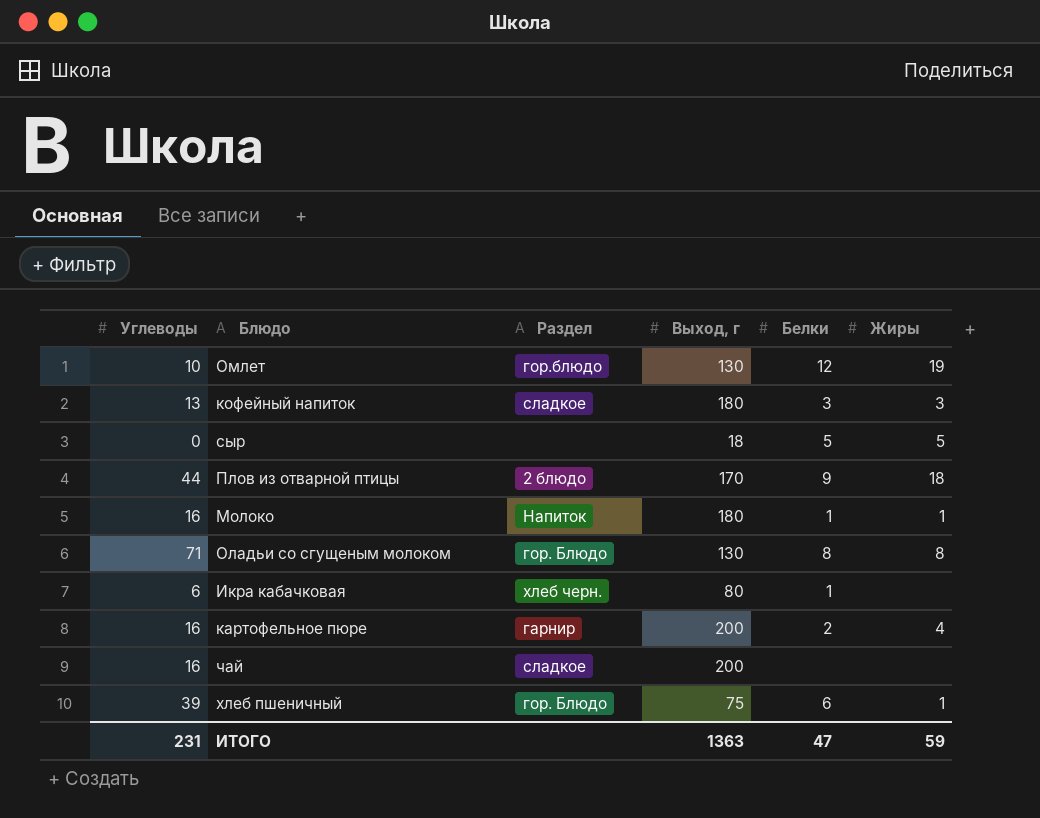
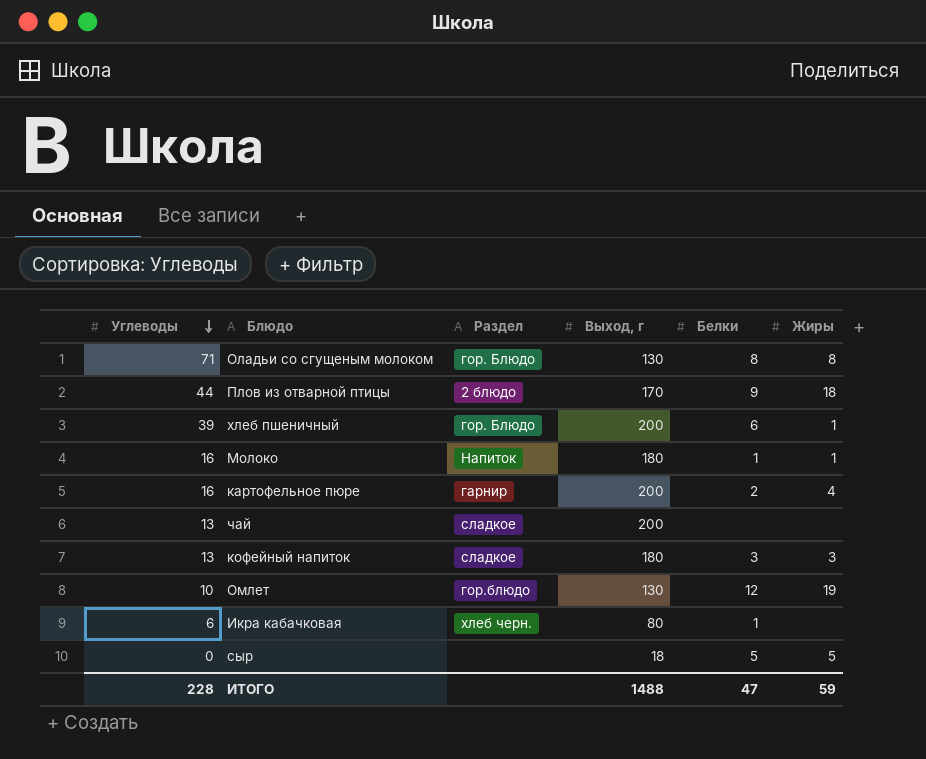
row order: none -> Углеводы descending
хлеб пшеничный | Выход, г: 75 -> 200
чай | Углеводы: 16 -> 13
ИТОГО | Углеводы: 231 -> 228
ИТОГО | Выход, г: 1363 -> 1488

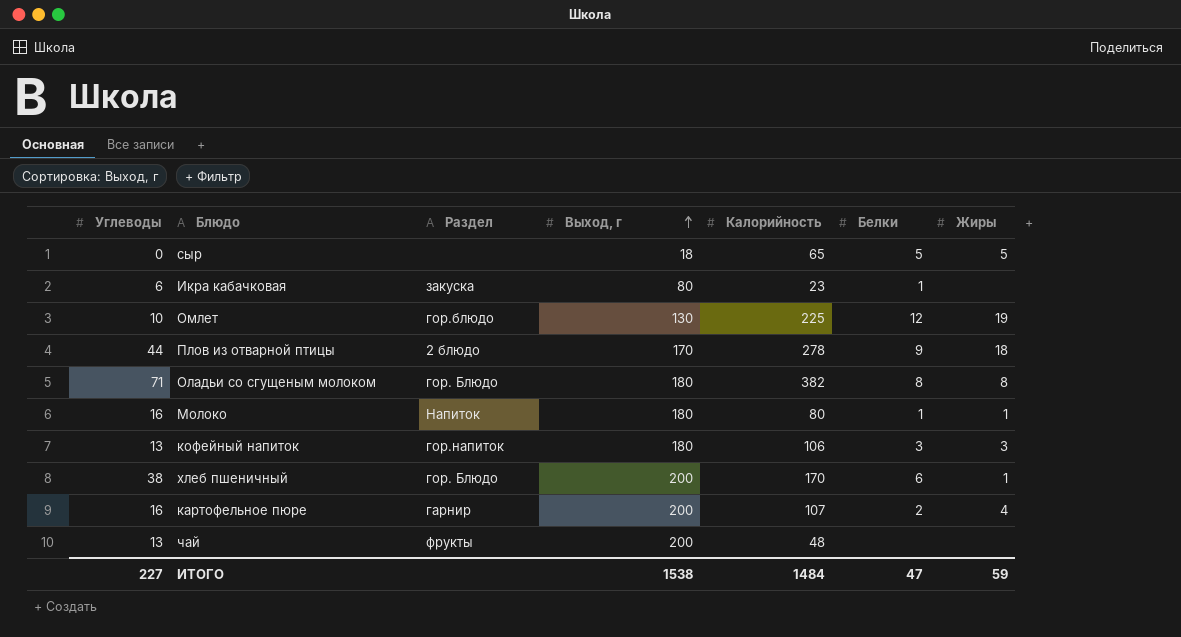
row order: Углеводы descending -> Выход, г ascending
column Калорийность | position: none -> 5
Икра кабачковая | Раздел: хлеб черн. -> закуска
Оладьи со сгущеным молоком | Выход, г: 130 -> 180
кофейный напиток | Раздел: сладкое -> гор.напиток
хлеб пшеничный | Углеводы: 39 -> 38
чай | Раздел: сладкое -> фрукты
ИТОГО | Углеводы: 228 -> 227
ИТОГО | Выход, г: 1488 -> 1538

